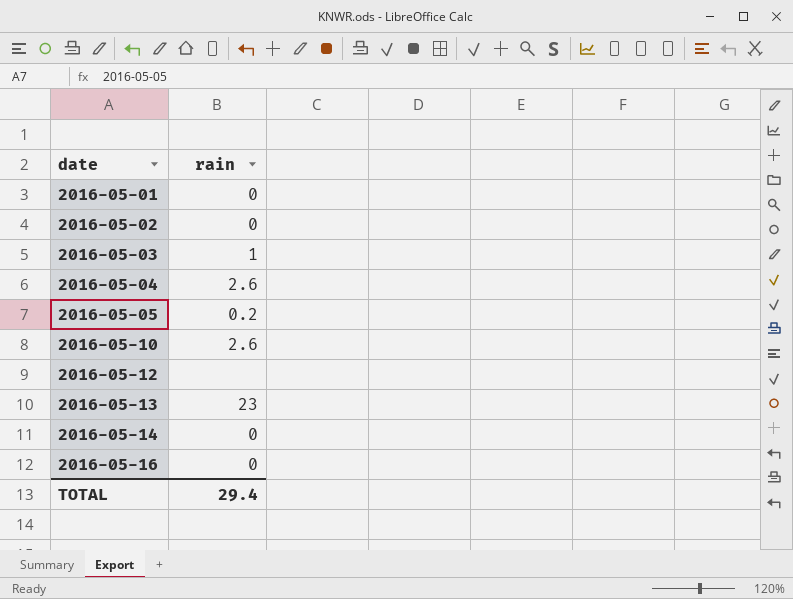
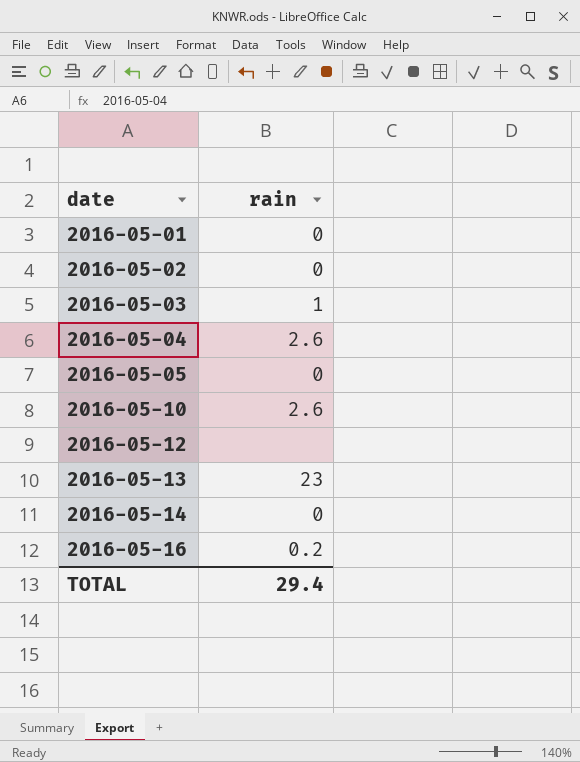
2016-05-05 | rain: 0.2 -> 0
2016-05-16 | rain: 0 -> 0.2

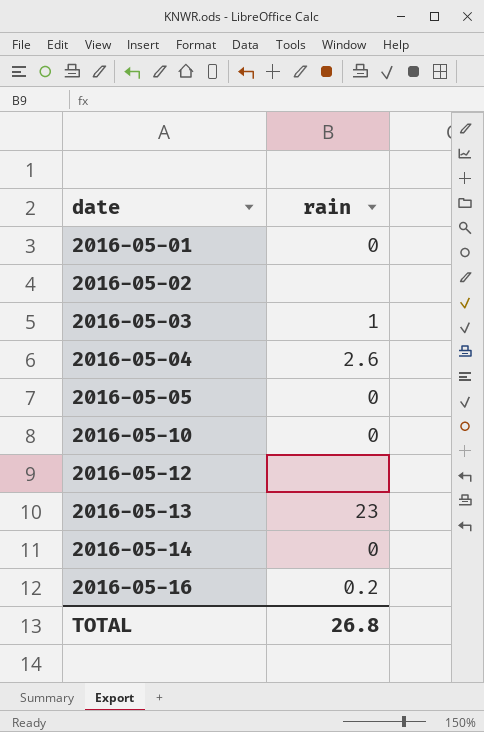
2016-05-02 | rain: 0 -> none
2016-05-10 | rain: 2.6 -> 0
TOTAL | rain: 29.4 -> 26.8

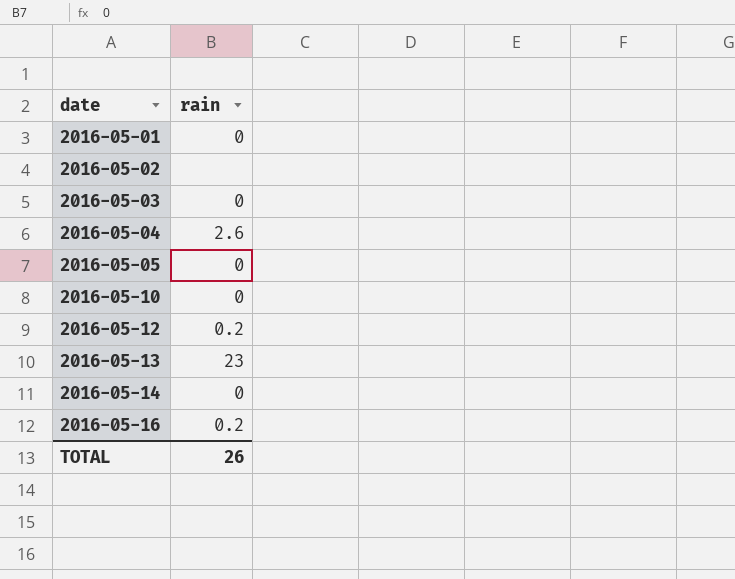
2016-05-03 | rain: 1 -> 0
2016-05-12 | rain: none -> 0.2
TOTAL | rain: 26.8 -> 26

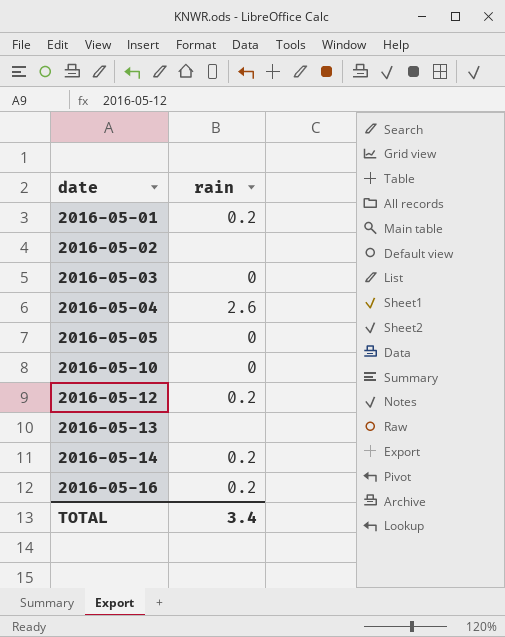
2016-05-01 | rain: 0 -> 0.2
2016-05-13 | rain: 23 -> none
2016-05-14 | rain: 0 -> 0.2
TOTAL | rain: 26 -> 3.4

